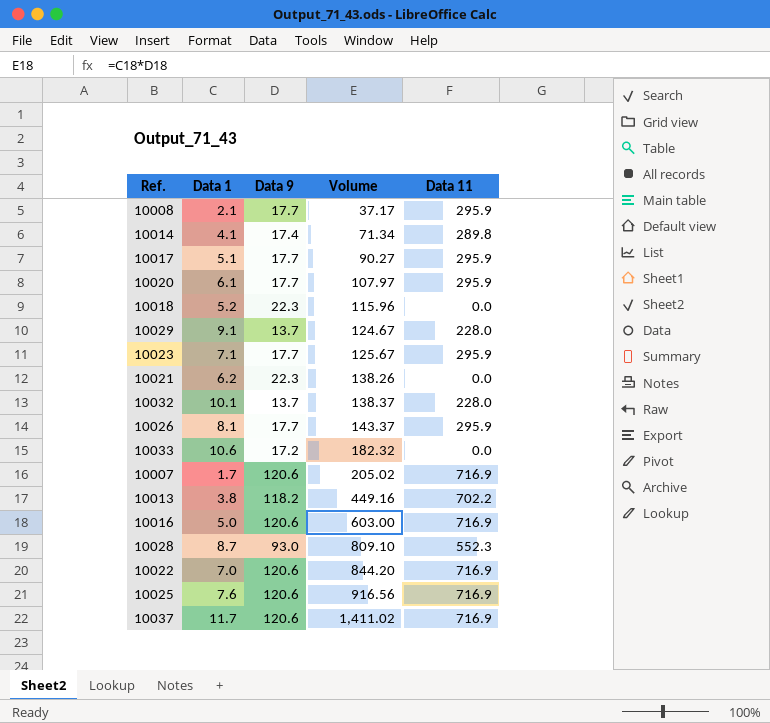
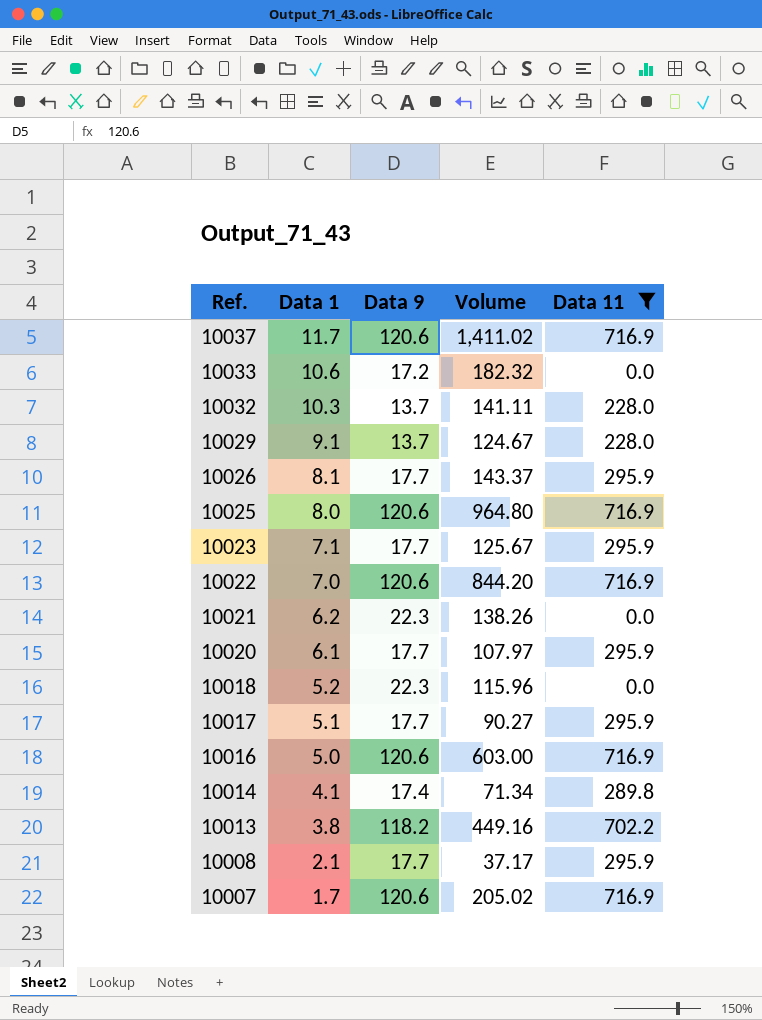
filter: none -> Data 11 != 552.3
row order: Volume ascending -> Ref. descending
10032 | Data 1: 10.1 -> 10.3
10032 | Volume: 138.37 -> 141.11
10025 | Data 1: 7.6 -> 8.0
10025 | Volume: 916.56 -> 964.80

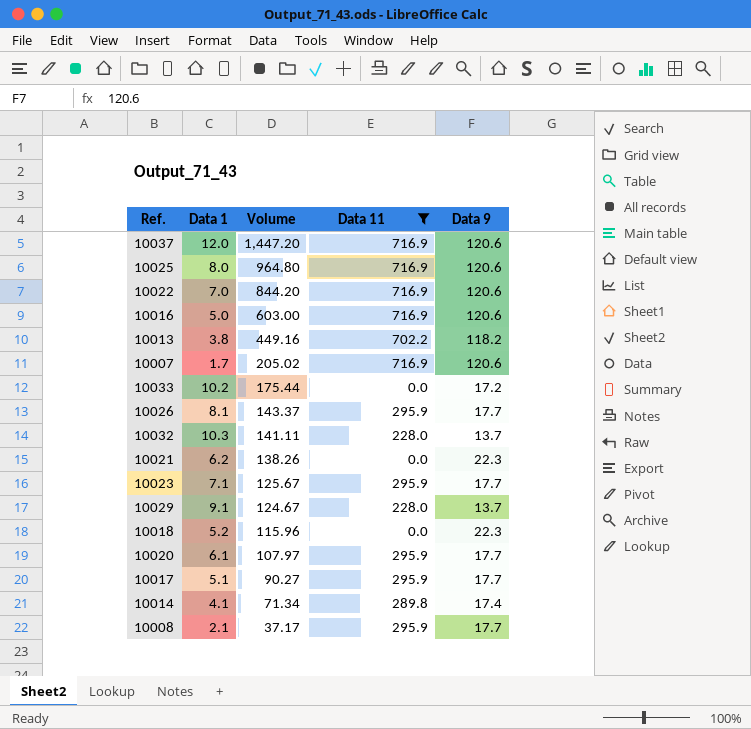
row order: Ref. descending -> Volume descending
column Data 9 | position: 3 -> 5
10037 | Data 1: 11.7 -> 12.0
10037 | Volume: 1,411.02 -> 1,447.20
10033 | Data 1: 10.6 -> 10.2
10033 | Volume: 182.32 -> 175.44

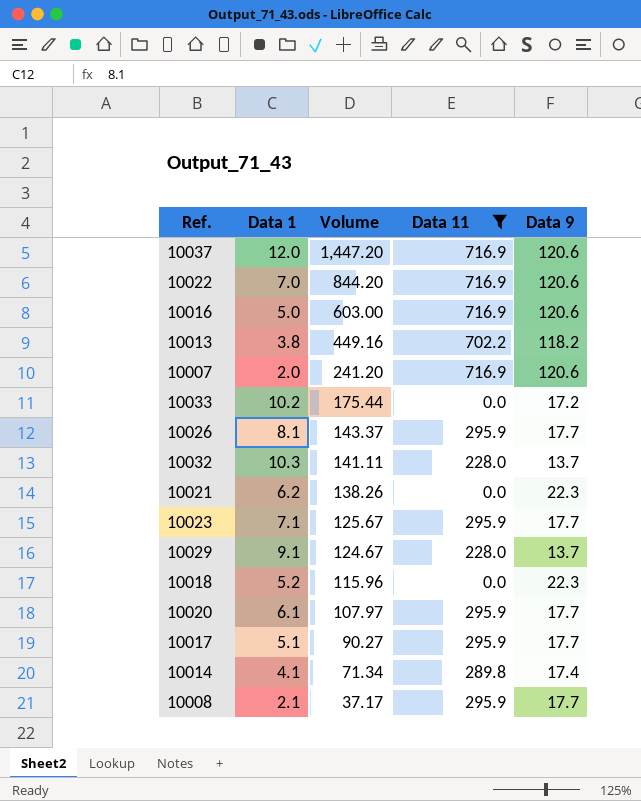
row 10025: 8.0 | 964.80 | 716.9 | 120.6 -> none
10007 | Data 1: 1.7 -> 2.0
10007 | Volume: 205.02 -> 241.20

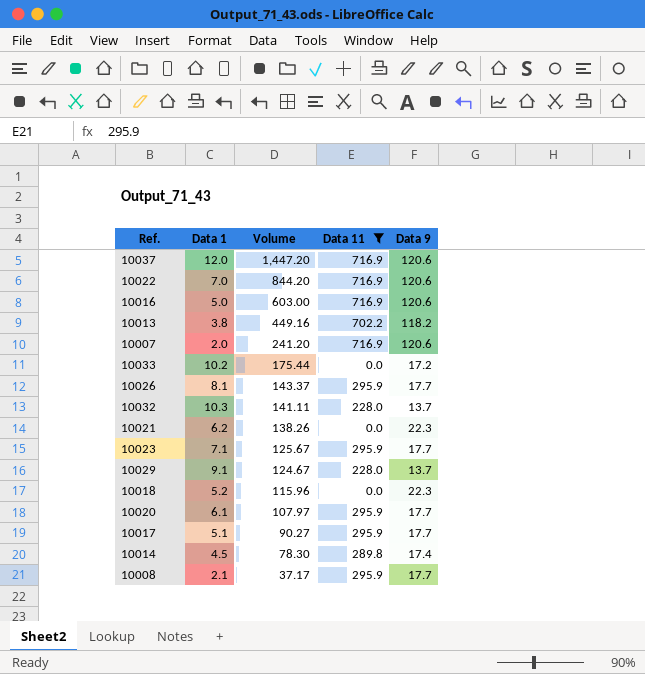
10014 | Data 1: 4.1 -> 4.5
10014 | Volume: 71.34 -> 78.30

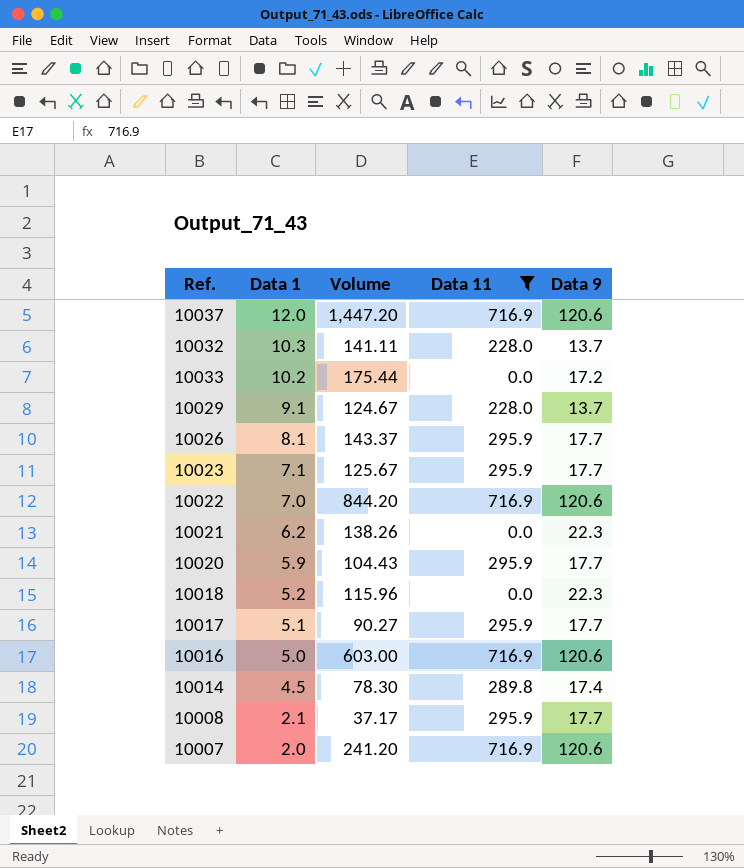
row order: Volume descending -> Data 1 descending
row 10013: 3.8 | 449.16 | 702.2 | 118.2 -> none
10020 | Data 1: 6.1 -> 5.9
10020 | Volume: 107.97 -> 104.43

